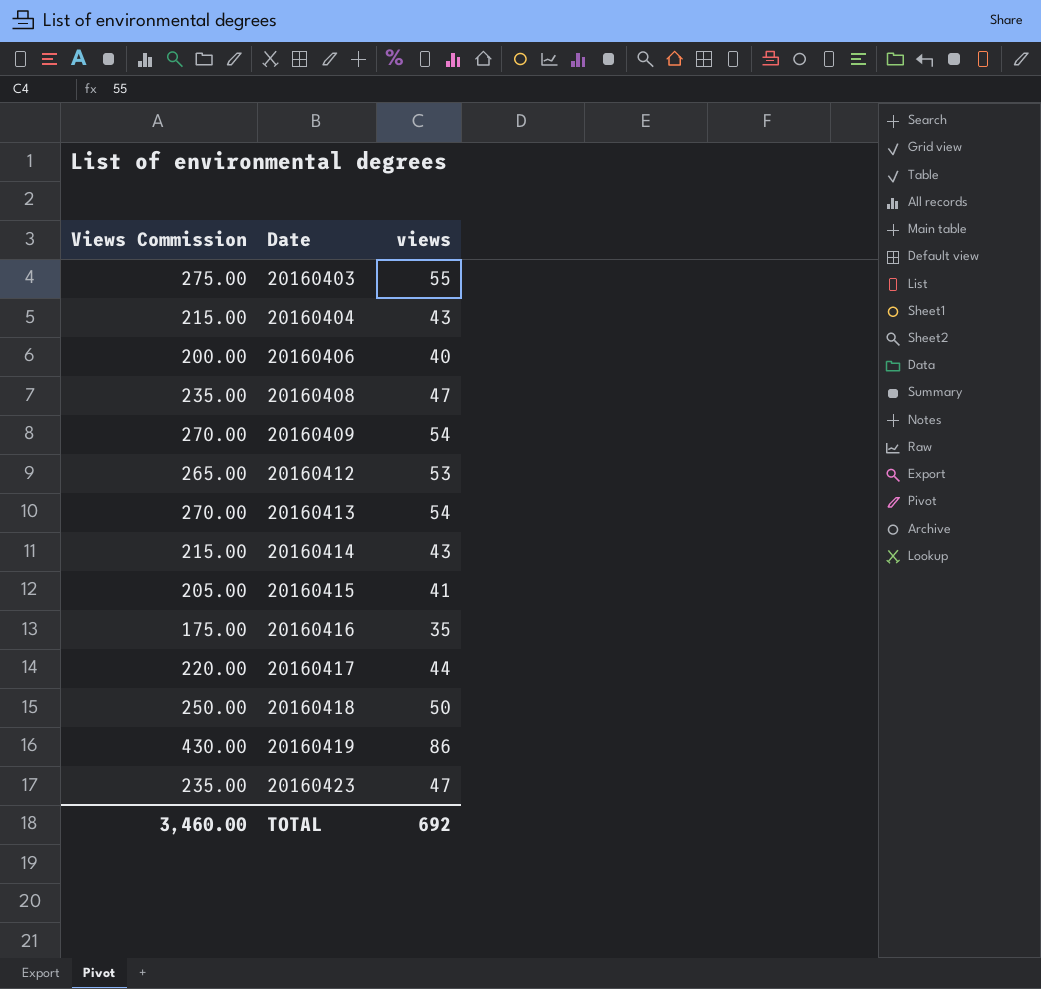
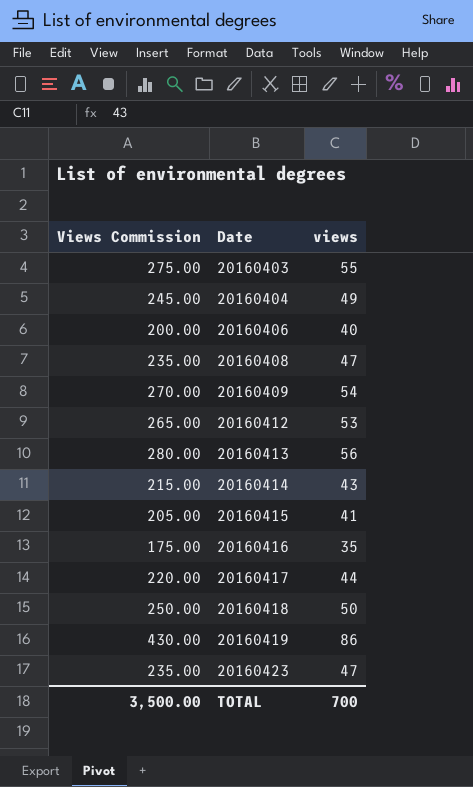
20160404 | Views Commission: 215.00 -> 245.00
20160404 | views: 43 -> 49
20160413 | Views Commission: 270.00 -> 280.00
20160413 | views: 54 -> 56
TOTAL | Views Commission: 3,460.00 -> 3,500.00
TOTAL | views: 692 -> 700

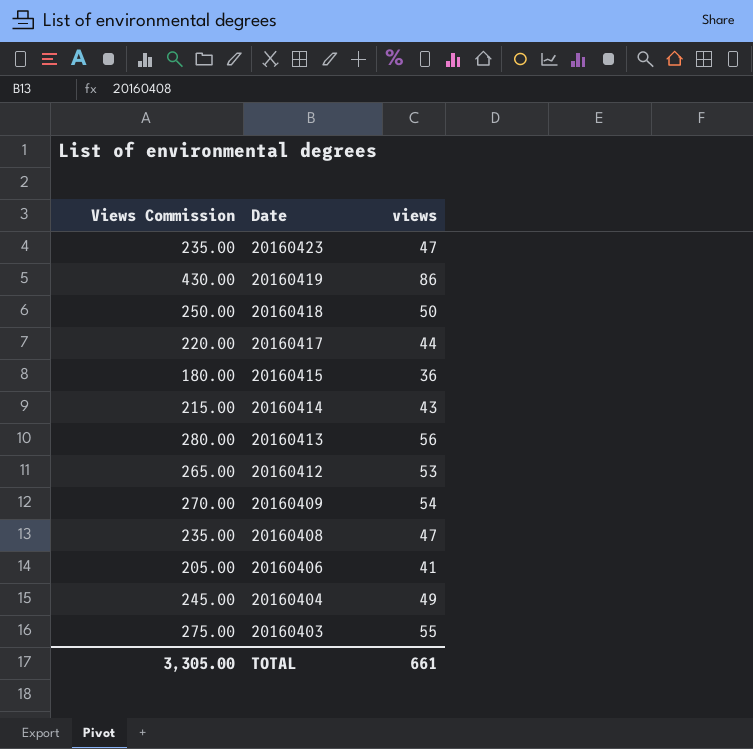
row order: Date ascending -> Date descending
row 20160416: 175.00 | 35 -> none
20160415 | Views Commission: 205.00 -> 180.00
20160415 | views: 41 -> 36
20160406 | Views Commission: 200.00 -> 205.00
20160406 | views: 40 -> 41
TOTAL | Views Commission: 3,500.00 -> 3,305.00
TOTAL | views: 700 -> 661

